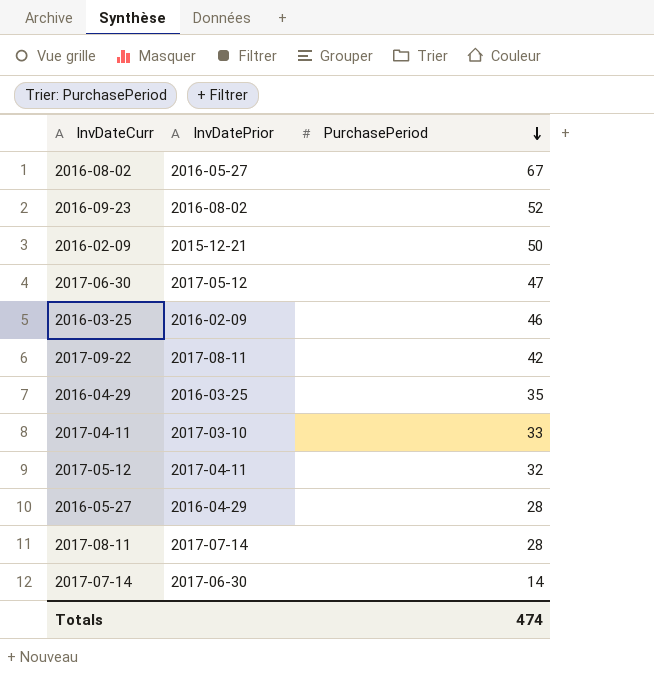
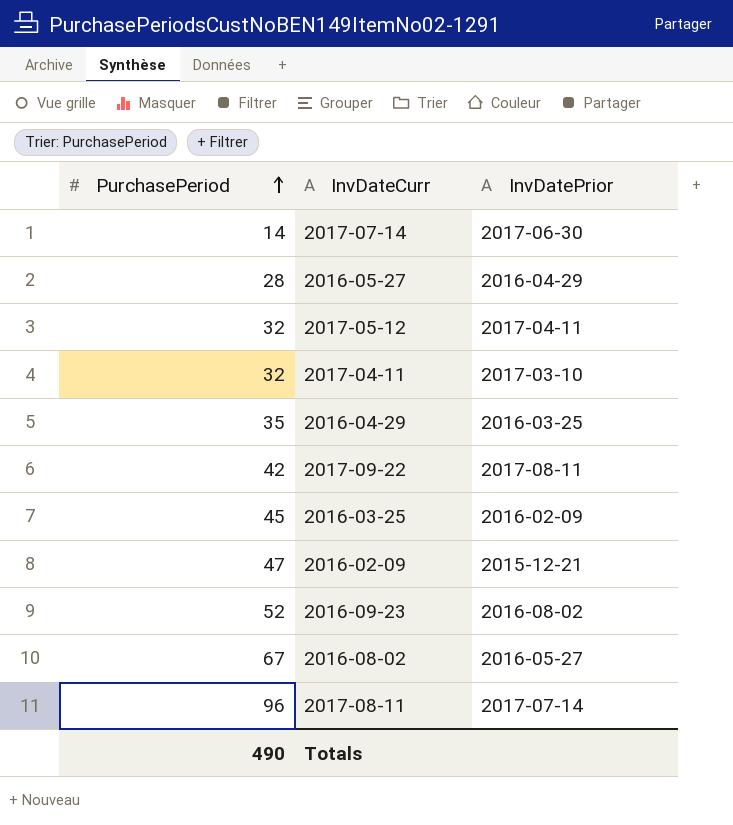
row order: PurchasePeriod descending -> PurchasePeriod ascending
column PurchasePeriod | position: 3 -> 1
row 2017-06-30: 2017-05-12 | 47 -> none
2017-04-11 | PurchasePeriod: 33 -> 32
2016-03-25 | PurchasePeriod: 46 -> 45
2016-02-09 | PurchasePeriod: 50 -> 47
2017-08-11 | PurchasePeriod: 28 -> 96
Totals | PurchasePeriod: 474 -> 490

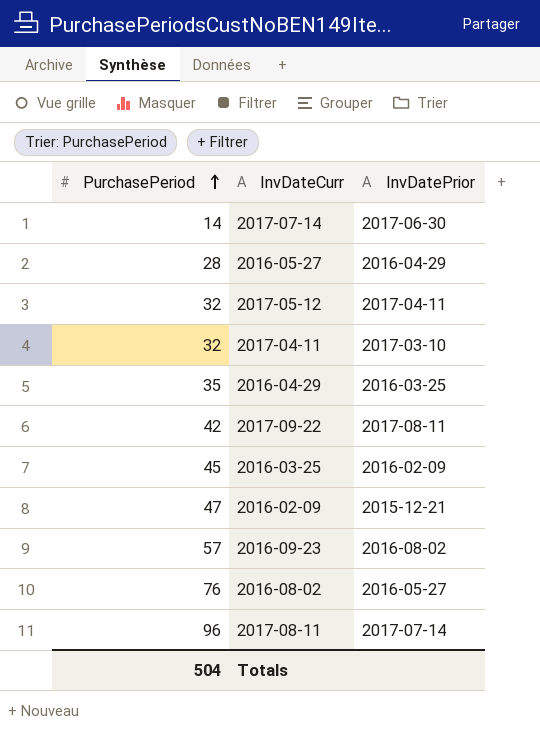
2016-09-23 | PurchasePeriod: 52 -> 57
2016-08-02 | PurchasePeriod: 67 -> 76
Totals | PurchasePeriod: 490 -> 504

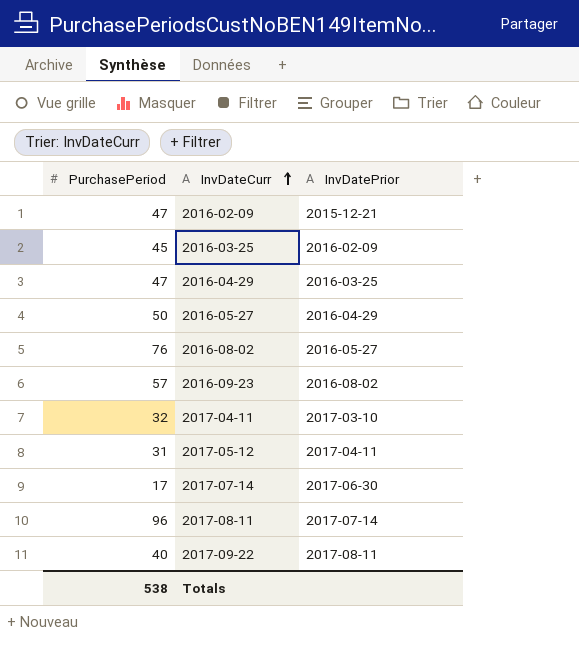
row order: PurchasePeriod ascending -> InvDateCurr ascending
2016-04-29 | PurchasePeriod: 35 -> 47
2016-05-27 | PurchasePeriod: 28 -> 50
2017-05-12 | PurchasePeriod: 32 -> 31
2017-07-14 | PurchasePeriod: 14 -> 17
2017-09-22 | PurchasePeriod: 42 -> 40
Totals | PurchasePeriod: 504 -> 538

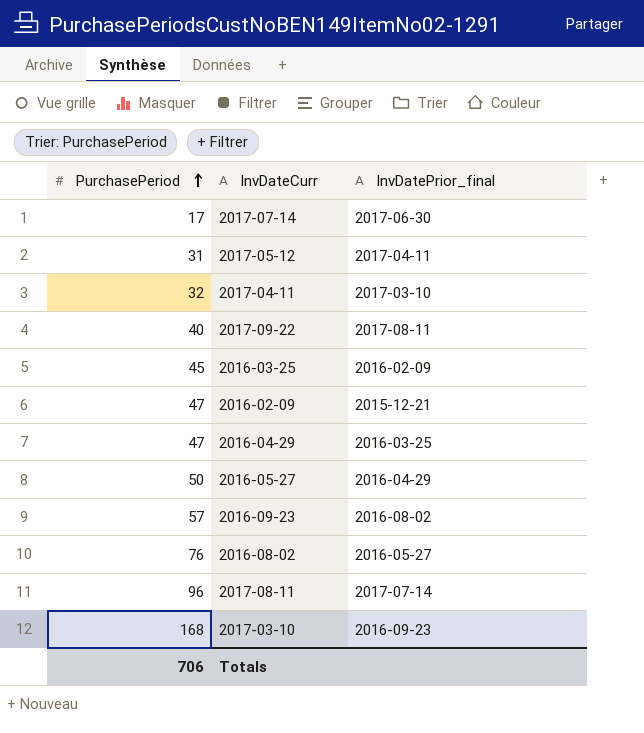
row order: InvDateCurr ascending -> PurchasePeriod ascending
column name: InvDatePrior -> InvDatePrior_final
row 2017-03-10: none -> 168 | 2016-09-23
Totals | PurchasePeriod: 538 -> 706

